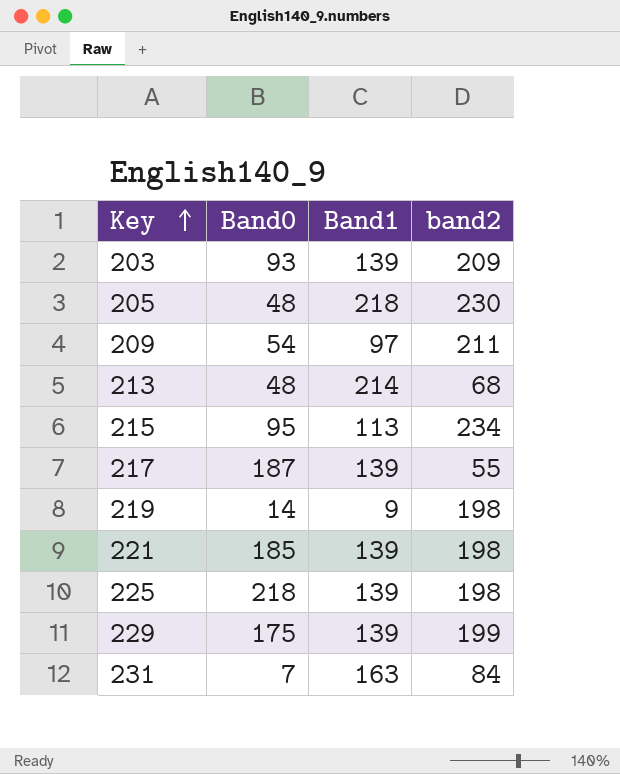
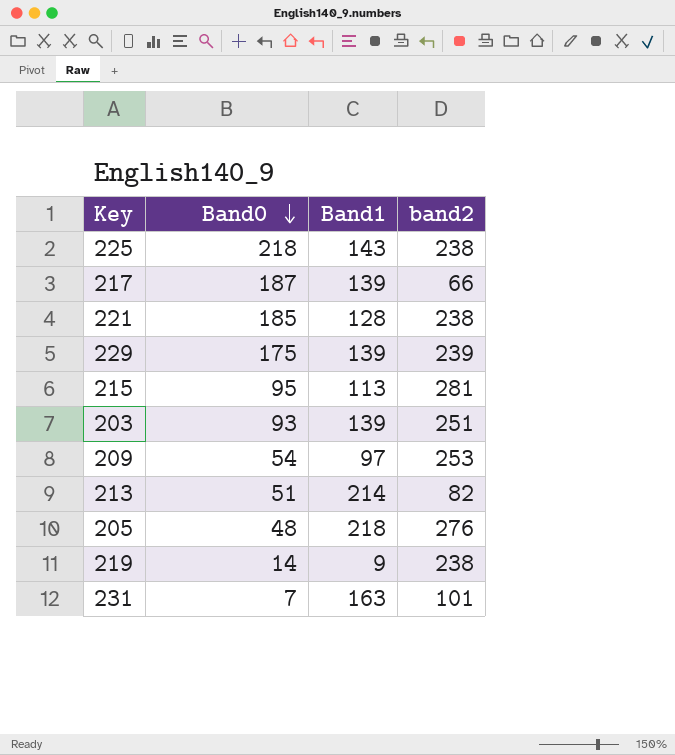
row order: Key ascending -> Band0 descending
225 | Band1: 139 -> 143
225 | band2: 198 -> 238
217 | band2: 55 -> 66
221 | Band1: 139 -> 128
221 | band2: 198 -> 238
229 | band2: 199 -> 239
215 | band2: 234 -> 281
203 | band2: 209 -> 251
209 | band2: 211 -> 253
213 | Band0: 48 -> 51
213 | band2: 68 -> 82
205 | band2: 230 -> 276
219 | band2: 198 -> 238
231 | band2: 84 -> 101

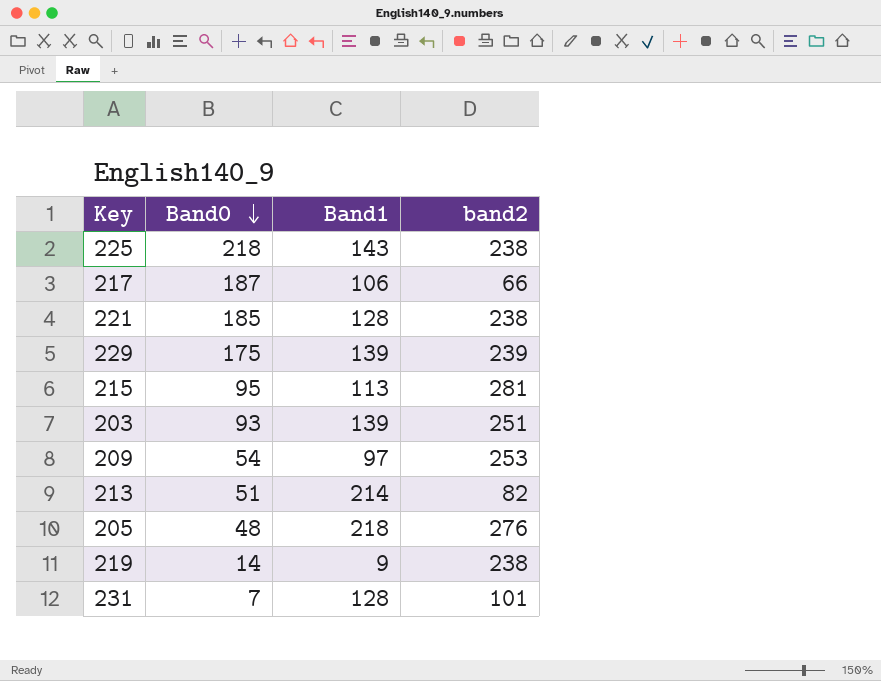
217 | Band1: 139 -> 106
231 | Band1: 163 -> 128

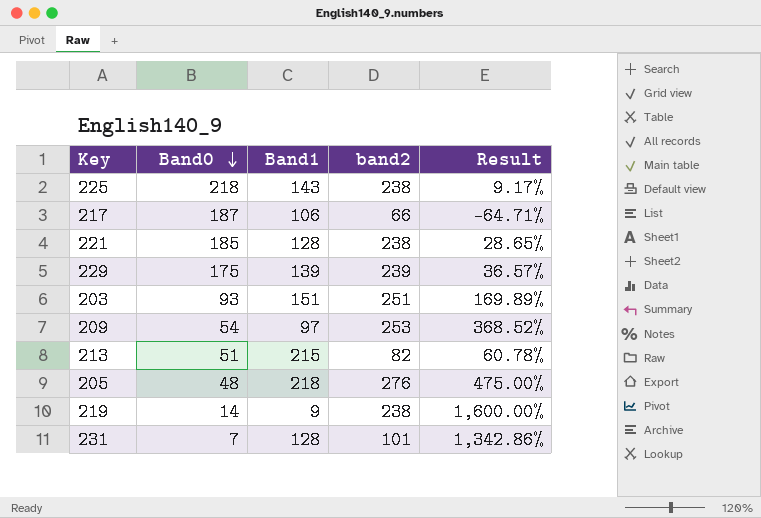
column Result | formula: none -> ([band2] - [Band0]) / [Band0]
row 215: 95 | 113 | 281 -> none
203 | Band1: 139 -> 151
213 | Band1: 214 -> 215

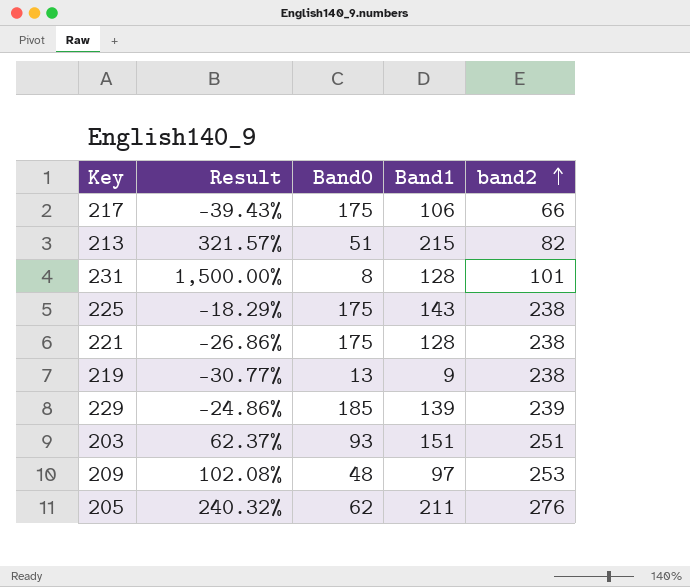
row order: Band0 descending -> band2 ascending
column Result | formula: ([band2] - [Band0]) / [Band0] -> ([Band1] - [Band0]) / [Band0]
column Result | position: 5 -> 2
217 | Band0: 187 -> 175
231 | Band0: 7 -> 8
225 | Band0: 218 -> 175
221 | Band0: 185 -> 175
219 | Band0: 14 -> 13
229 | Band0: 175 -> 185
209 | Band0: 54 -> 48
205 | Band0: 48 -> 62
205 | Band1: 218 -> 211

